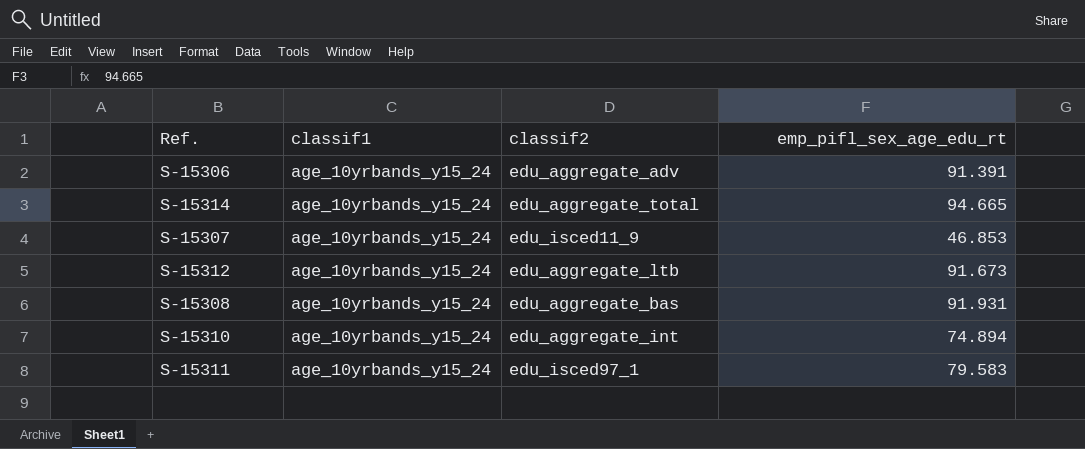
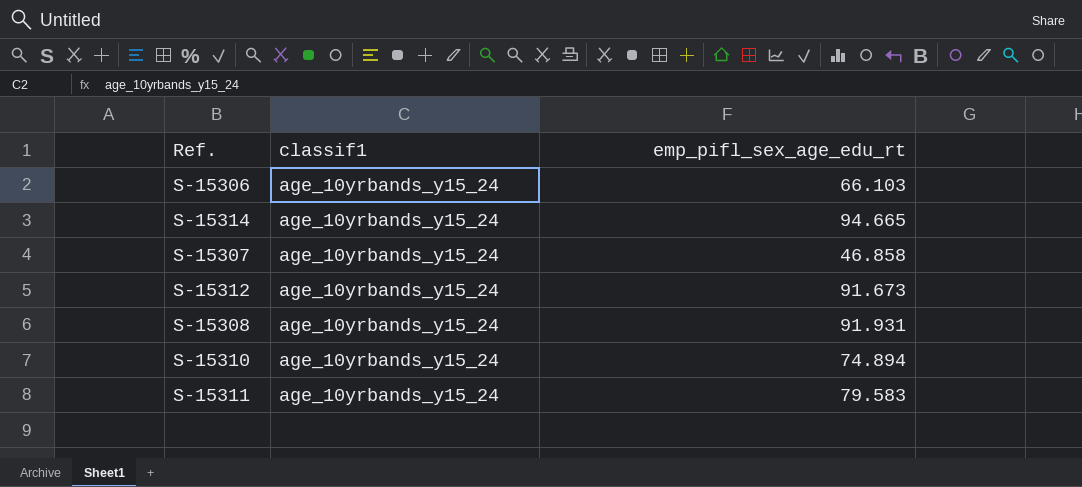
column classif2 | position: 3 -> none
S-15306 | emp_pifl_sex_age_edu_rt: 91.391 -> 66.103
S-15307 | emp_pifl_sex_age_edu_rt: 46.853 -> 46.858

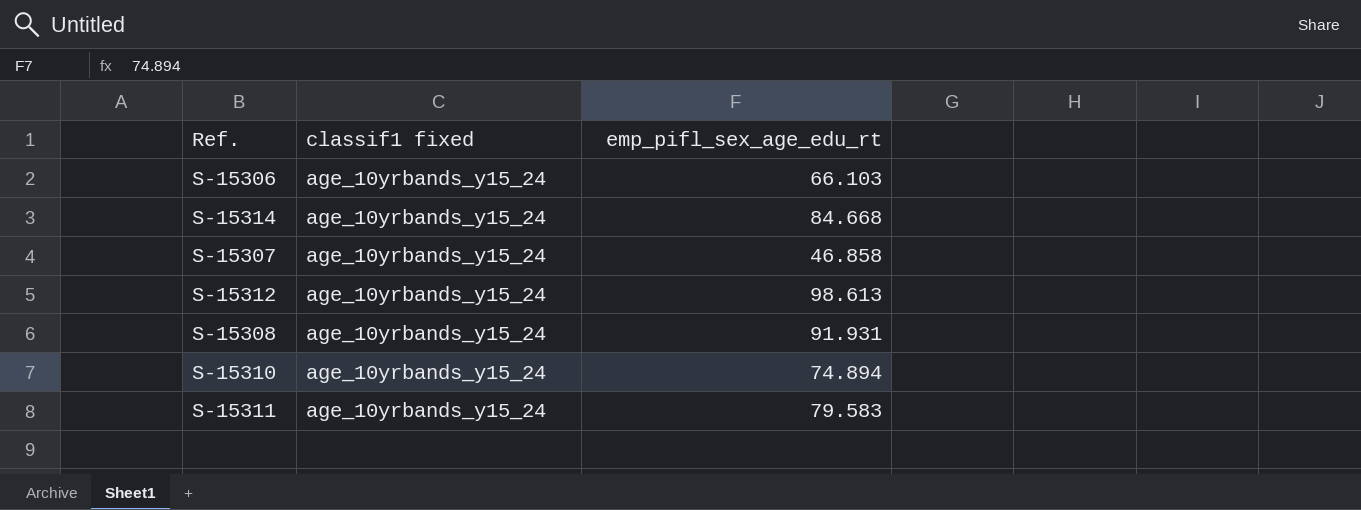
column name: classif1 -> classif1 fixed
S-15314 | emp_pifl_sex_age_edu_rt: 94.665 -> 84.668
S-15312 | emp_pifl_sex_age_edu_rt: 91.673 -> 98.613

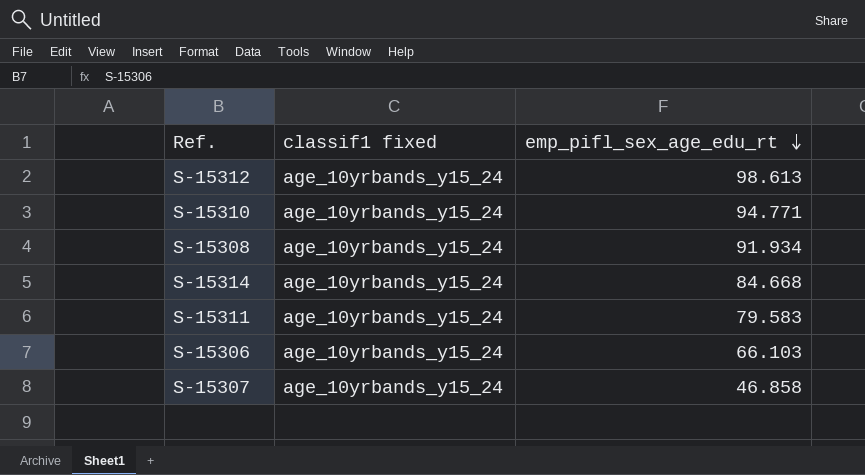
row order: none -> emp_pifl_sex_age_edu_rt descending
S-15310 | emp_pifl_sex_age_edu_rt: 74.894 -> 94.771
S-15308 | emp_pifl_sex_age_edu_rt: 91.931 -> 91.934

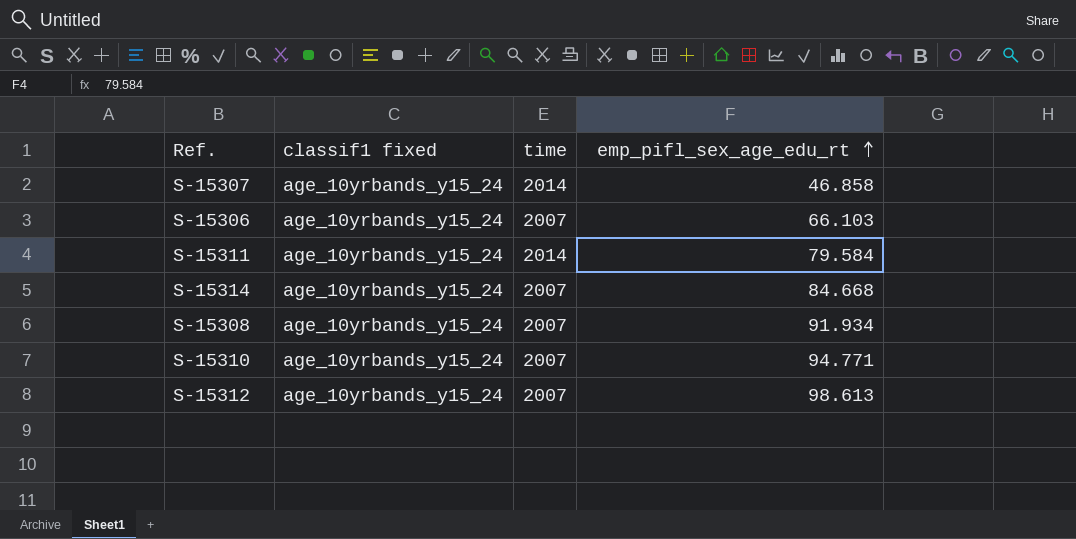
row order: emp_pifl_sex_age_edu_rt descending -> emp_pifl_sex_age_edu_rt ascending
column time | position: none -> 3
S-15311 | emp_pifl_sex_age_edu_rt: 79.583 -> 79.584

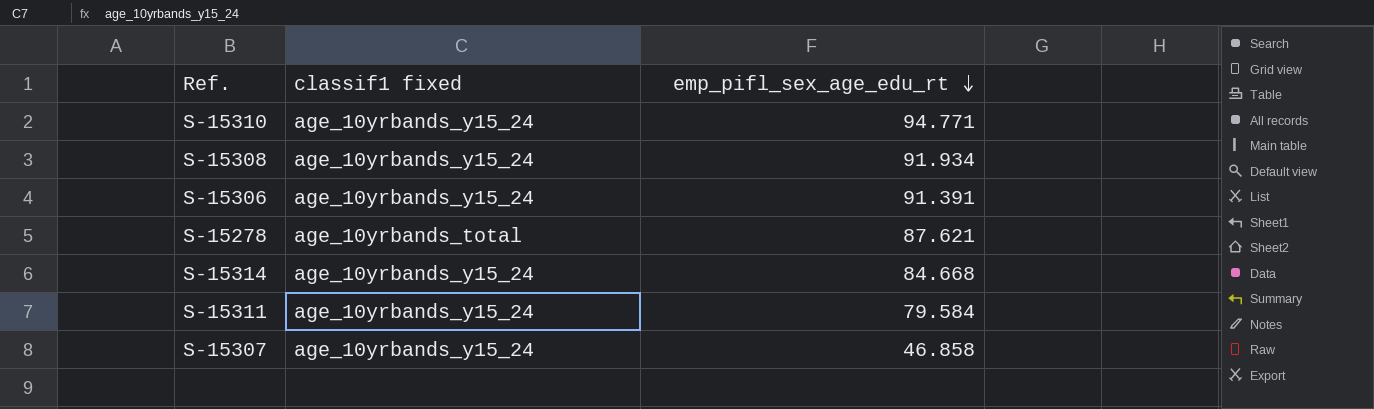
row order: emp_pifl_sex_age_edu_rt ascending -> emp_pifl_sex_age_edu_rt descending
column time | position: 3 -> none
row S-15312: age_10yrbands_y15_24 | 2007 | 98.613 -> none
S-15306 | emp_pifl_sex_age_edu_rt: 66.103 -> 91.391
row S-15278: none -> age_10yrbands_total | 87.621

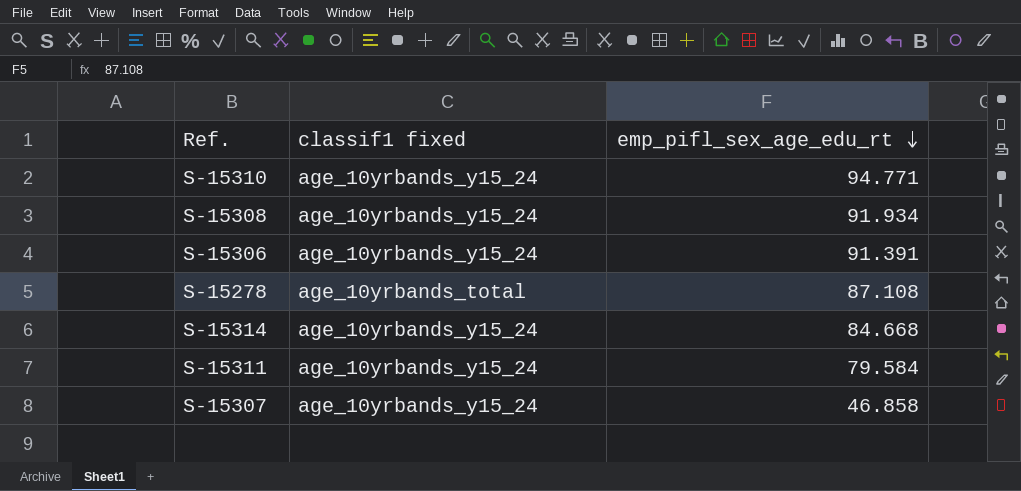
S-15278 | emp_pifl_sex_age_edu_rt: 87.621 -> 87.108

